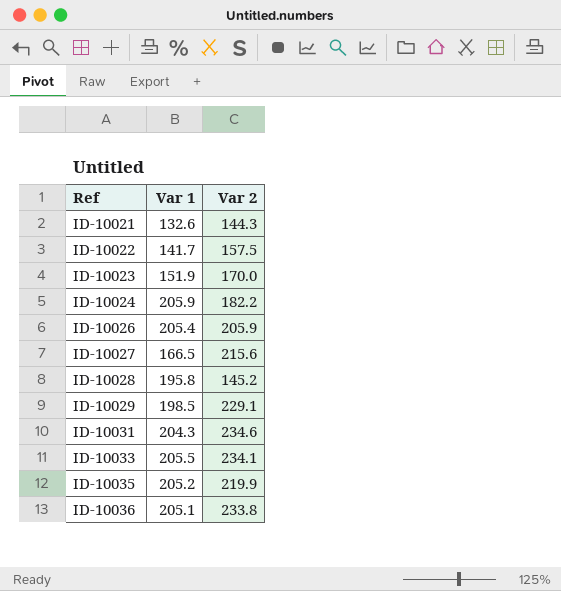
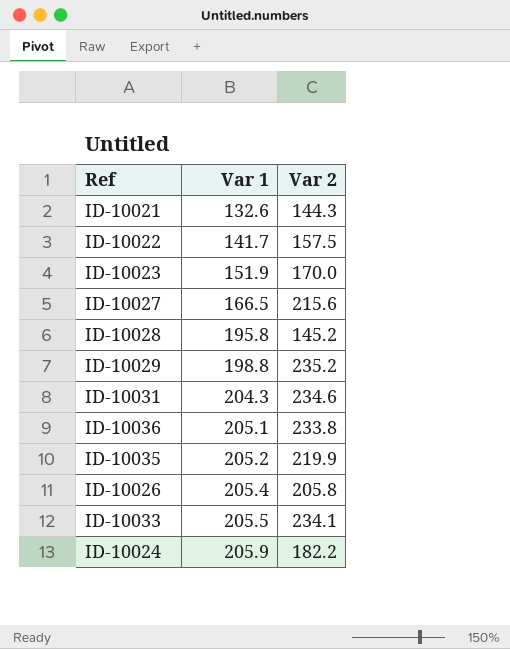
row order: Ref ascending -> Var 1 ascending
ID-10029 | Var 1: 198.5 -> 198.8
ID-10029 | Var 2: 229.1 -> 235.2
ID-10026 | Var 2: 205.9 -> 205.8

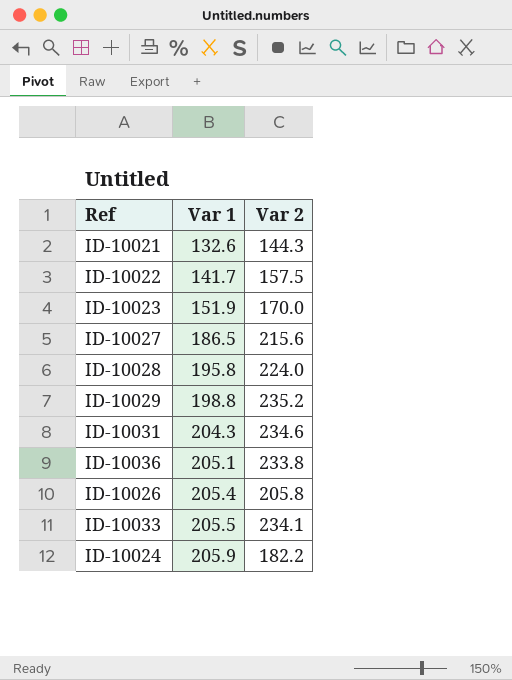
row ID-10035: 205.2 | 219.9 -> none
ID-10027 | Var 1: 166.5 -> 186.5
ID-10028 | Var 2: 145.2 -> 224.0

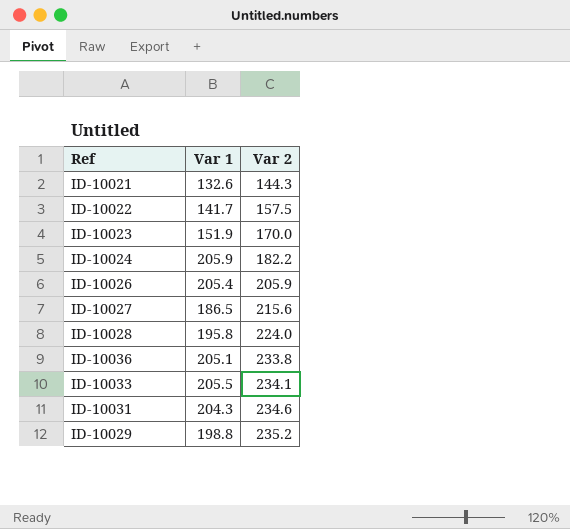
row order: Var 1 ascending -> Var 2 ascending
ID-10026 | Var 2: 205.8 -> 205.9

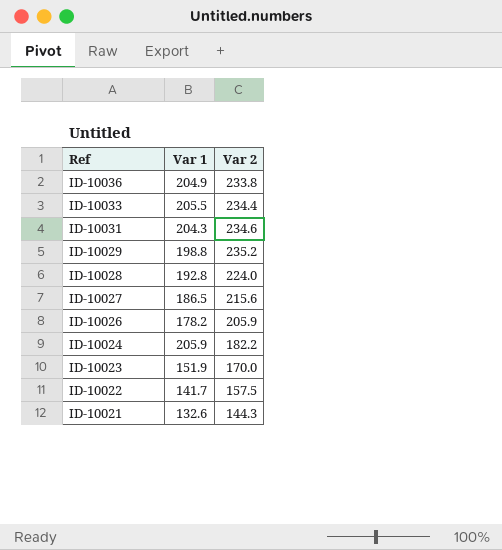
row order: Var 2 ascending -> Ref descending
ID-10036 | Var 1: 205.1 -> 204.9
ID-10033 | Var 2: 234.1 -> 234.4
ID-10028 | Var 1: 195.8 -> 192.8
ID-10026 | Var 1: 205.4 -> 178.2

